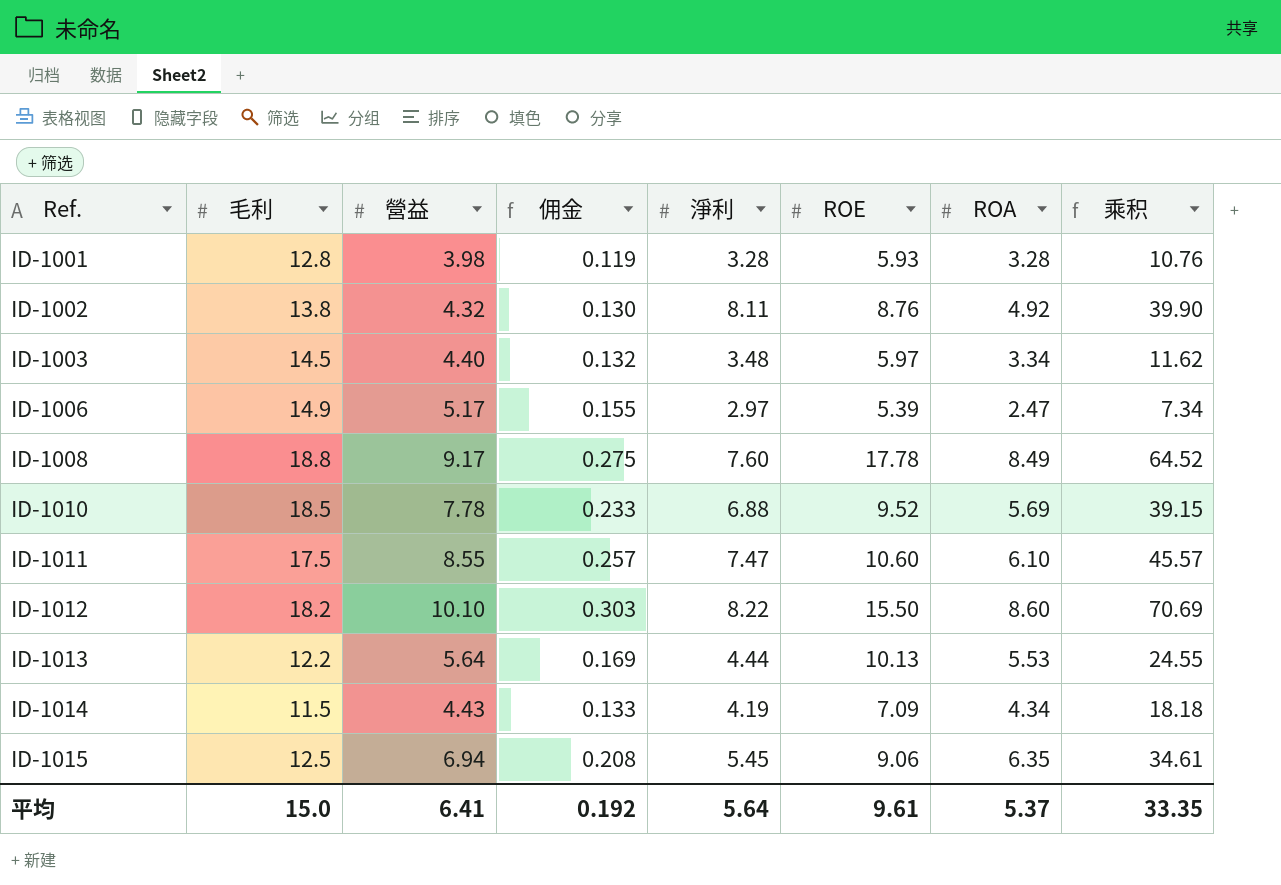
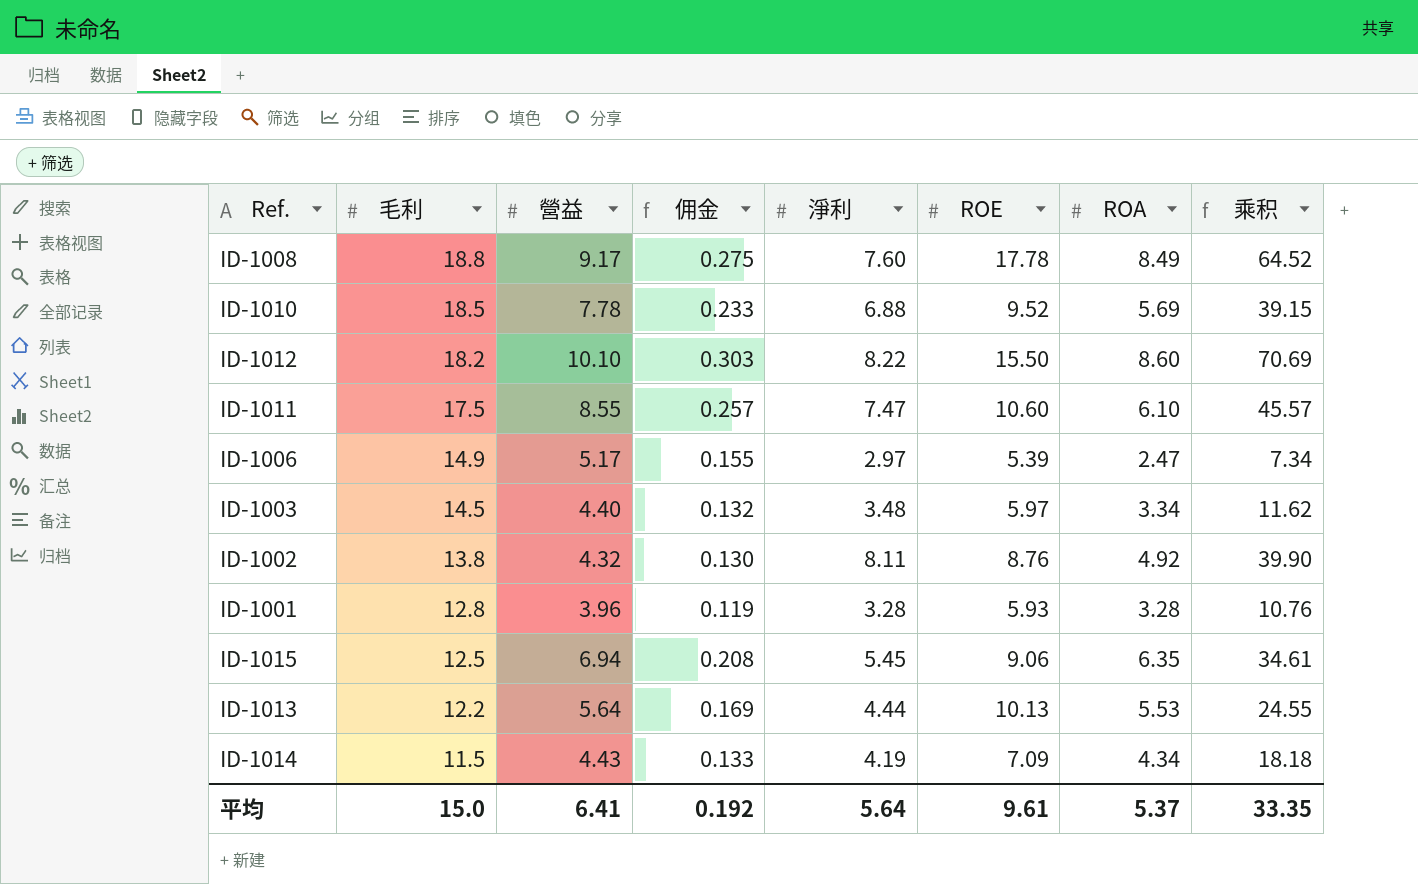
row order: Ref. ascending -> 毛利 descending
ID-1001 | 營益: 3.98 -> 3.96

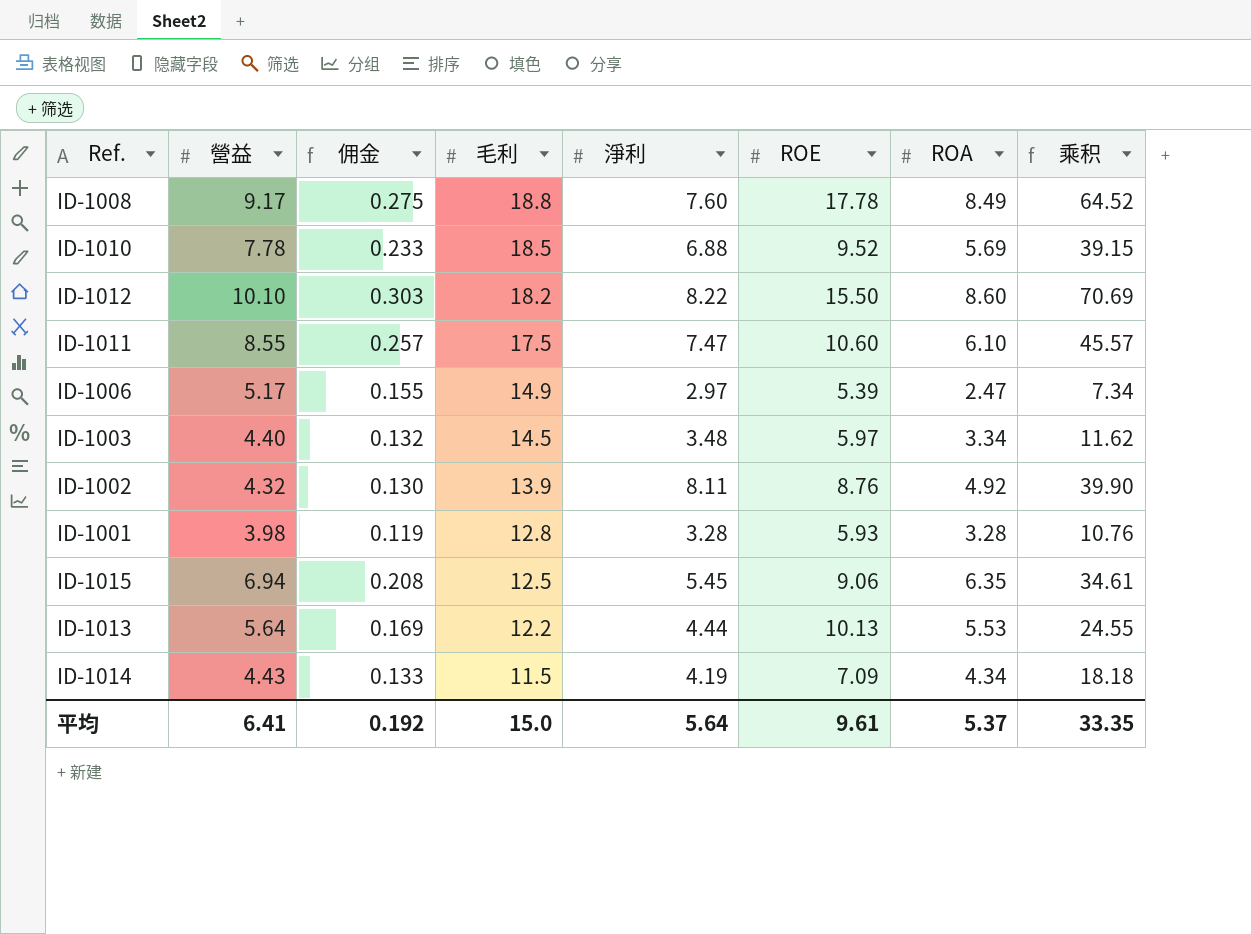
column 毛利 | position: 2 -> 4
ID-1002 | 毛利: 13.8 -> 13.9
ID-1001 | 營益: 3.96 -> 3.98

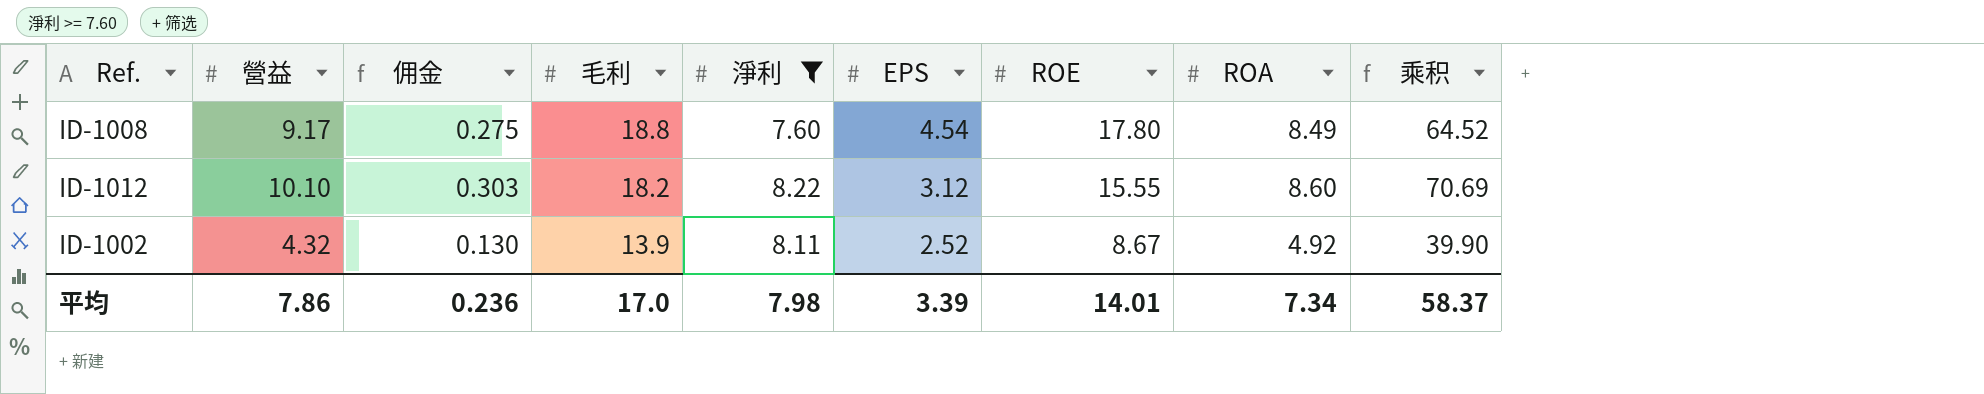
filter: none -> 淨利 >= 7.60
column EPS | position: none -> 6
ID-1008 | ROE: 17.78 -> 17.80
ID-1012 | ROE: 15.50 -> 15.55
ID-1002 | ROE: 8.76 -> 8.67
平均 | 營益: 6.41 -> 7.86
平均 | 佣金: 0.192 -> 0.236
平均 | 毛利: 15.0 -> 17.0
平均 | 淨利: 5.64 -> 7.98
平均 | ROE: 9.61 -> 14.01
平均 | ROA: 5.37 -> 7.34
平均 | 乘积: 33.35 -> 58.37

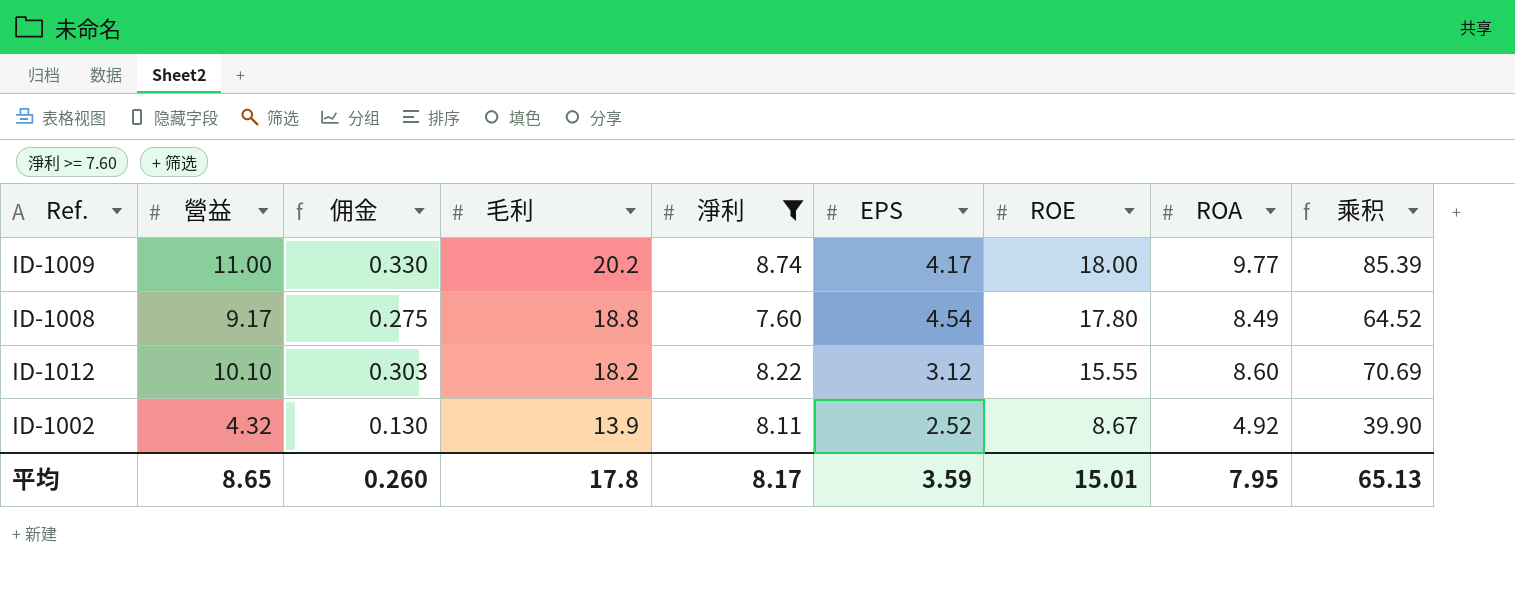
row ID-1009: none -> 11.00 | 0.330 | 20.2 | 8.74 | 4.17 | 18.00 | 9.77 | 85.39
平均 | 營益: 7.86 -> 8.65
平均 | 佣金: 0.236 -> 0.260
平均 | 毛利: 17.0 -> 17.8
平均 | 淨利: 7.98 -> 8.17
平均 | EPS: 3.39 -> 3.59
平均 | ROE: 14.01 -> 15.01
平均 | ROA: 7.34 -> 7.95
平均 | 乘积: 58.37 -> 65.13

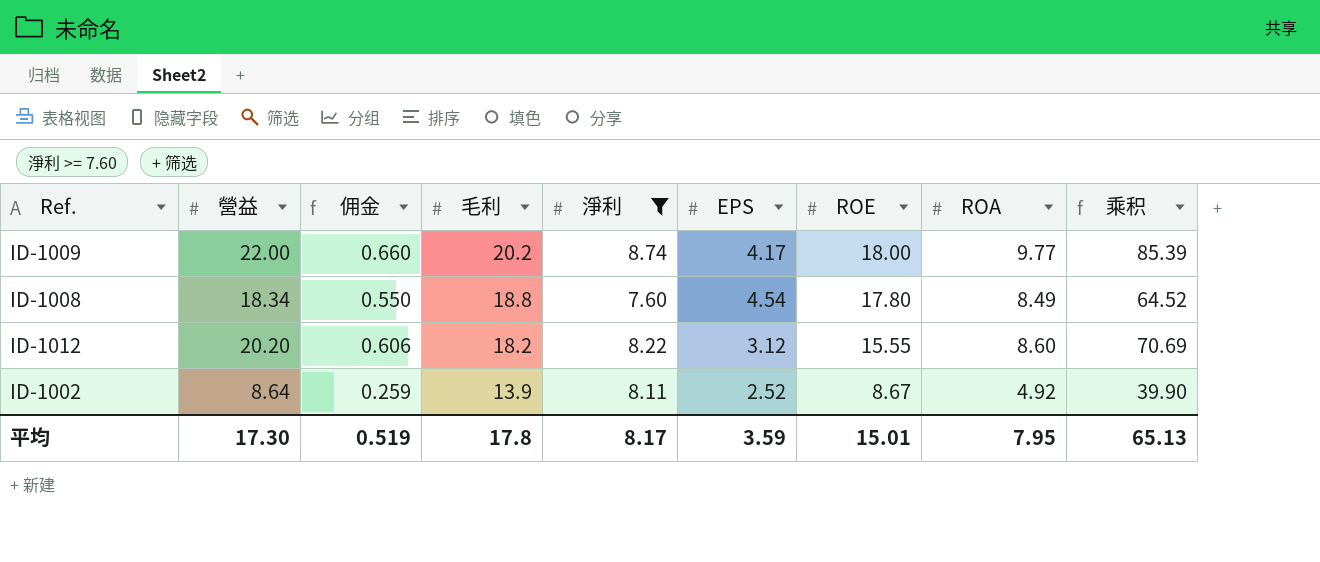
ID-1009 | 營益: 11.00 -> 22.00
ID-1009 | 佣金: 0.330 -> 0.660
ID-1008 | 營益: 9.17 -> 18.34
ID-1008 | 佣金: 0.275 -> 0.550
ID-1012 | 營益: 10.10 -> 20.20
ID-1012 | 佣金: 0.303 -> 0.606
ID-1002 | 營益: 4.32 -> 8.64
ID-1002 | 佣金: 0.130 -> 0.259
平均 | 營益: 8.65 -> 17.30
平均 | 佣金: 0.260 -> 0.519

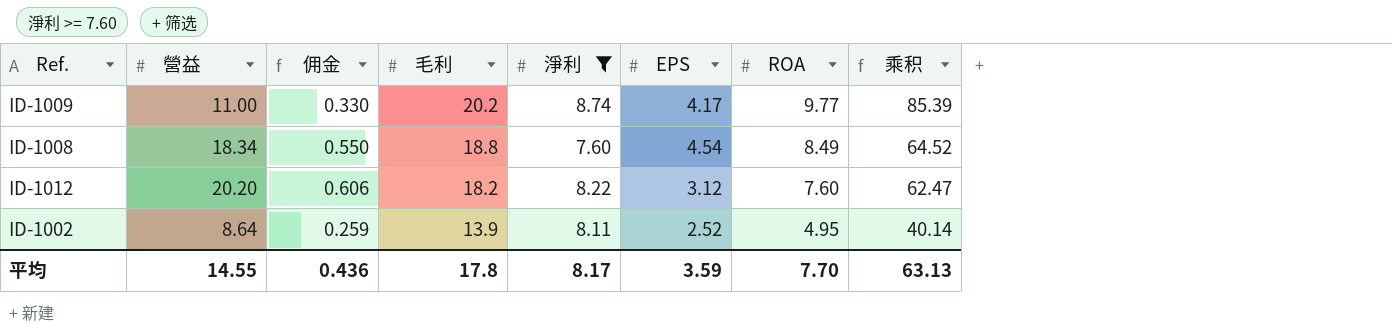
column ROE | position: 7 -> none
ID-1009 | 營益: 22.00 -> 11.00
ID-1009 | 佣金: 0.660 -> 0.330
ID-1012 | ROA: 8.60 -> 7.60
ID-1012 | 乘积: 70.69 -> 62.47
ID-1002 | ROA: 4.92 -> 4.95
ID-1002 | 乘积: 39.90 -> 40.14
平均 | 營益: 17.30 -> 14.55
平均 | 佣金: 0.519 -> 0.436
平均 | ROA: 7.95 -> 7.70
平均 | 乘积: 65.13 -> 63.13

